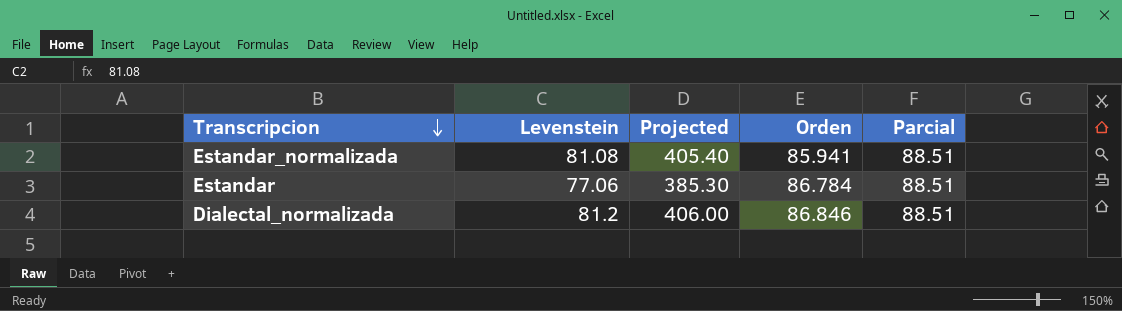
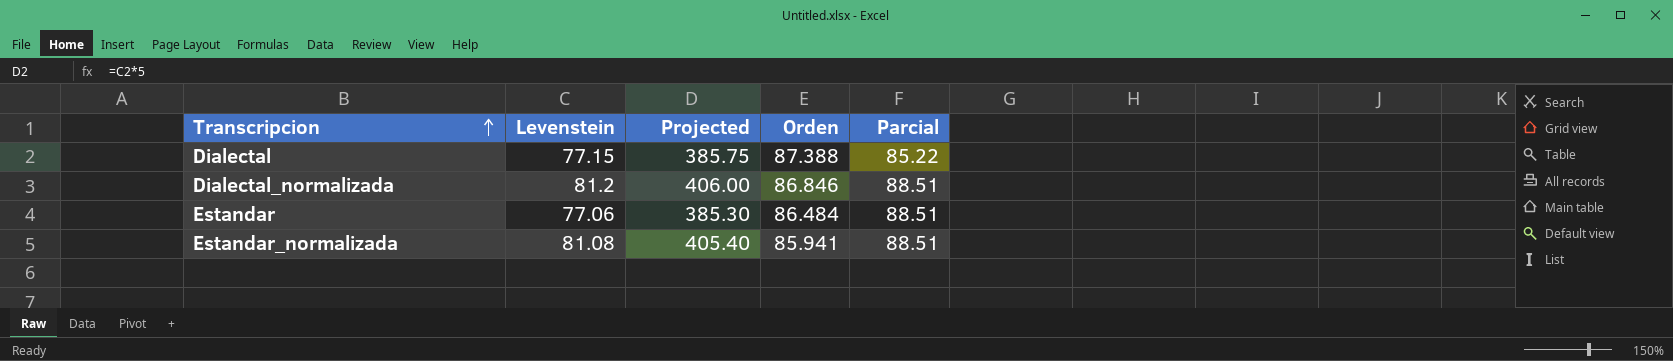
row order: Transcripcion descending -> Transcripcion ascending
row Dialectal: none -> 77.15 | 385.75 | 87.388 | 85.22
Estandar | Orden: 86.784 -> 86.484

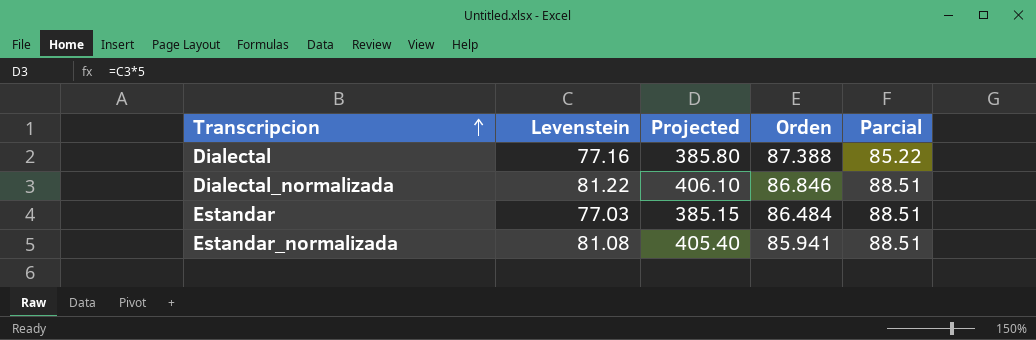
Dialectal | Levenstein: 77.15 -> 77.16
Dialectal | Projected: 385.75 -> 385.80
Dialectal_normalizada | Levenstein: 81.2 -> 81.22
Dialectal_normalizada | Projected: 406.00 -> 406.10
Estandar | Levenstein: 77.06 -> 77.03
Estandar | Projected: 385.30 -> 385.15

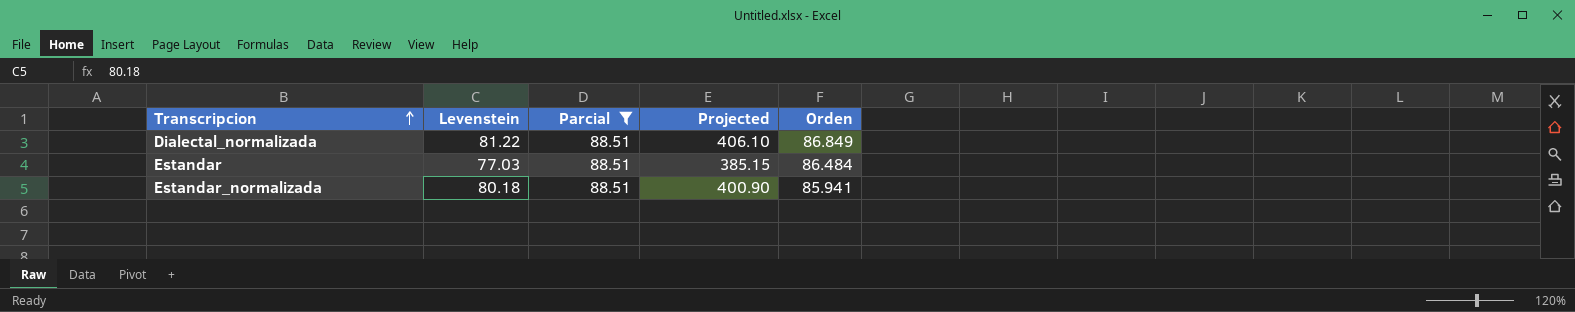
filter: none -> Parcial = 88.51
column Parcial | position: 5 -> 3
Dialectal_normalizada | Orden: 86.846 -> 86.849
Estandar_normalizada | Levenstein: 81.08 -> 80.18
Estandar_normalizada | Projected: 405.40 -> 400.90

